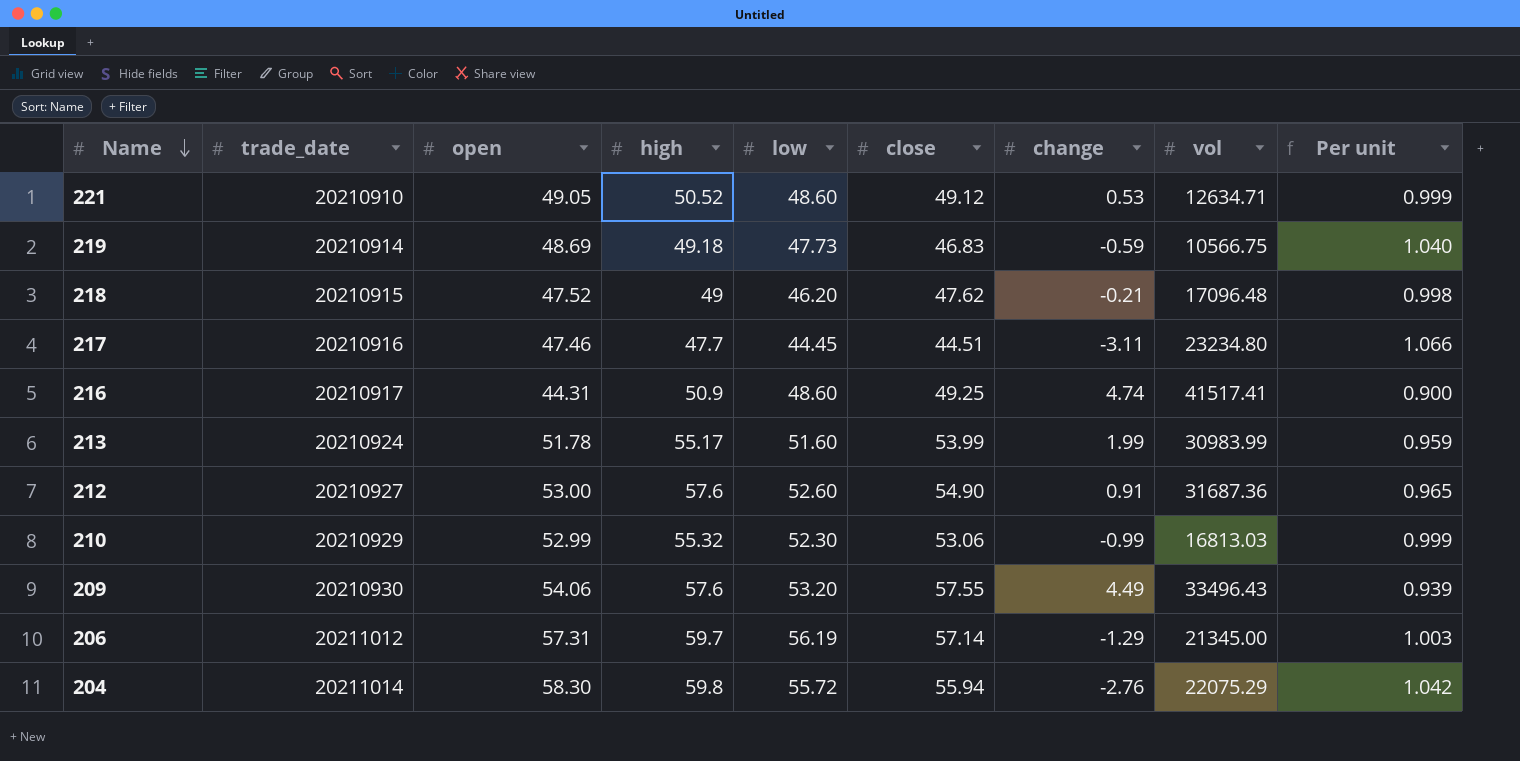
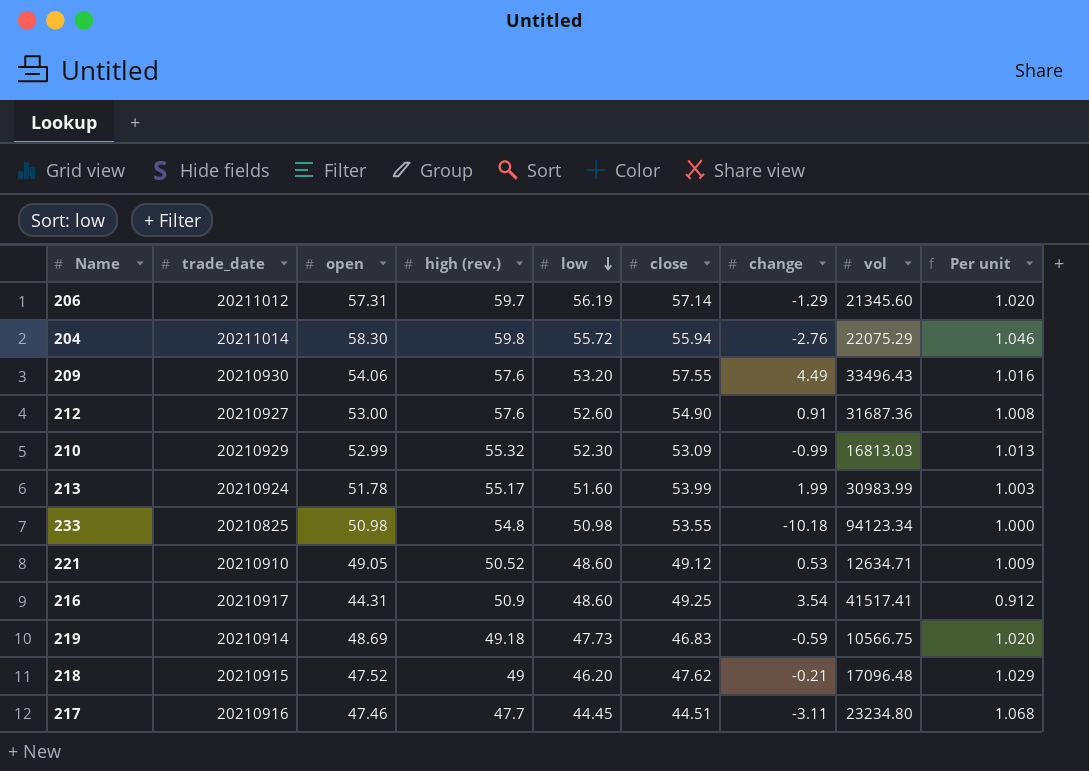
row order: Name descending -> low descending
column name: high -> high (rev.)
column Per unit | formula: [open] / [close] -> [open] / [low]
206 | vol: 21345.00 -> 21345.60
210 | close: 53.06 -> 53.09
row 233: none -> 20210825 | 50.98 | 54.8 | 50.98 | 53.55 | -10.18 | 94123.34 | 1.000
216 | change: 4.74 -> 3.54

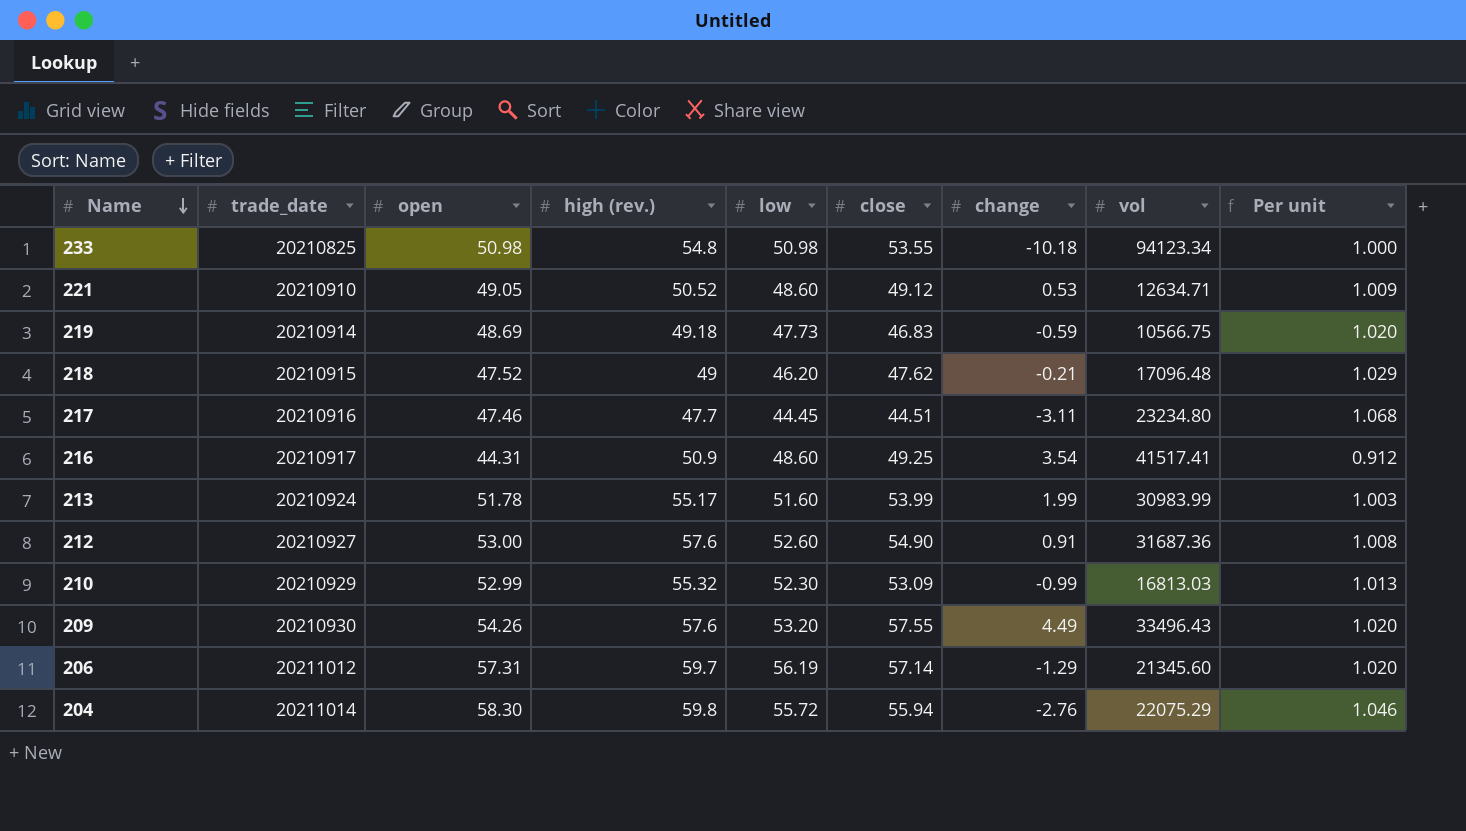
row order: low descending -> Name descending
209 | open: 54.06 -> 54.26
209 | Per unit: 1.016 -> 1.020

